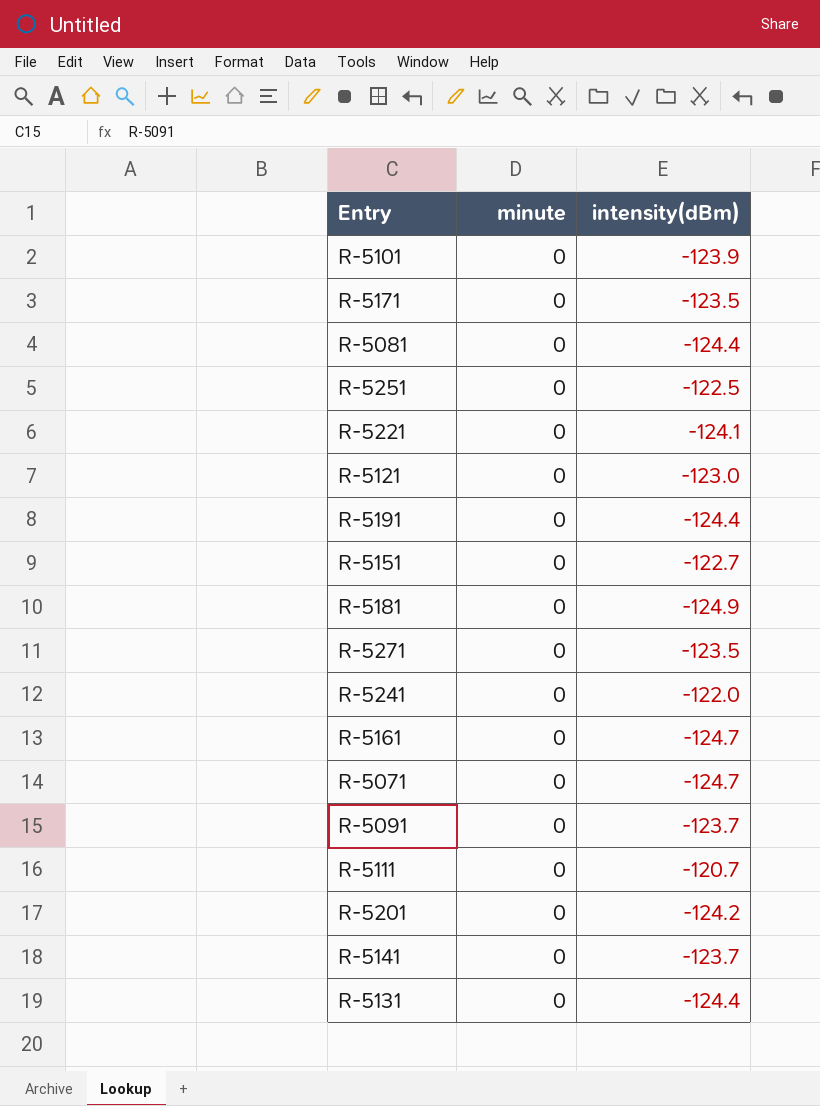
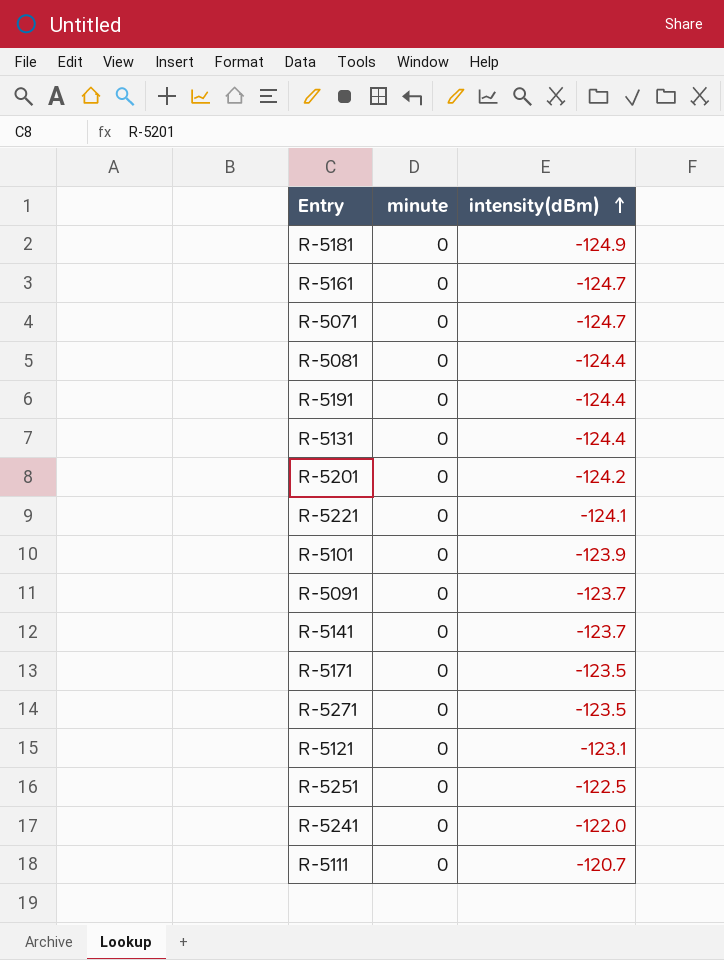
row order: none -> intensity(dBm) ascending
row R-5151: 0 | -122.7 -> none
R-5121 | intensity(dBm): -123.0 -> -123.1

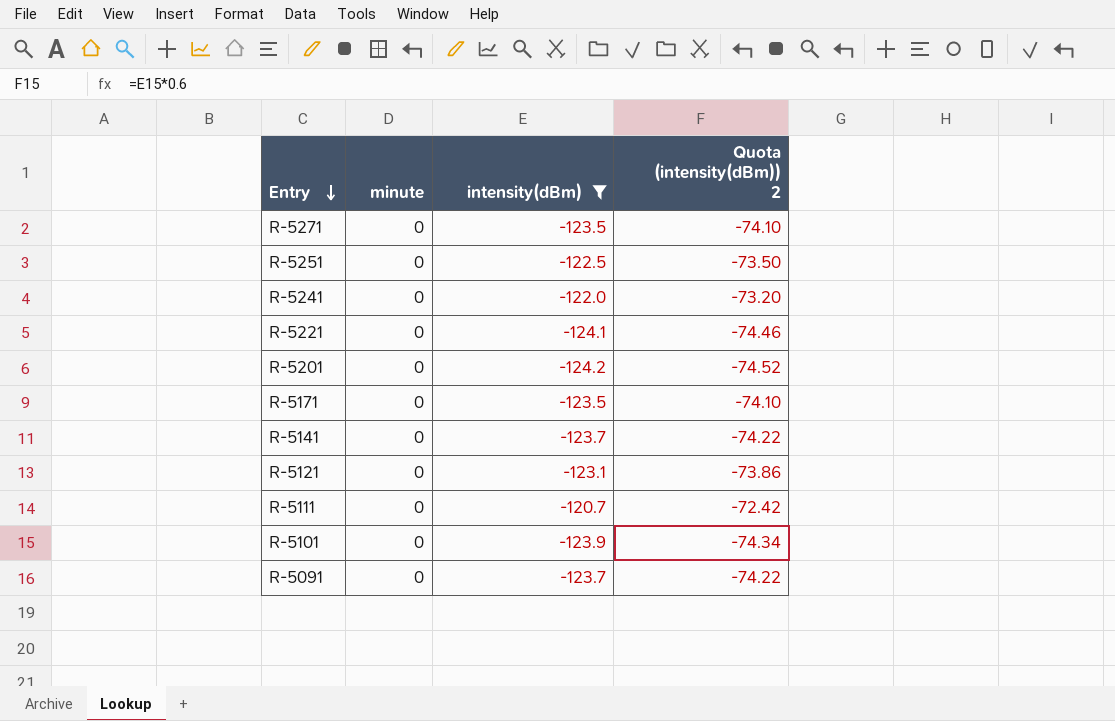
filter: none -> intensity(dBm) >= -124.2
row order: intensity(dBm) ascending -> Entry descending
column Quota (intensity(dBm)) 2 | formula: none -> [intensity(dBm)] * 0.6

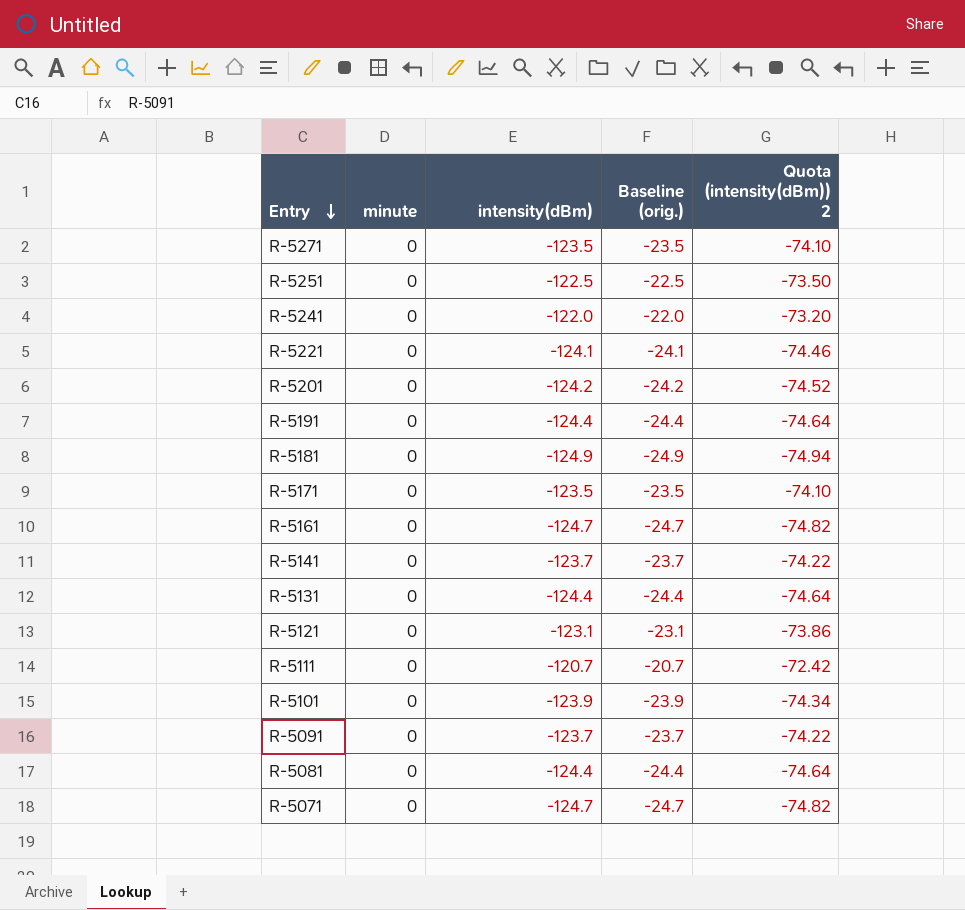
filter: intensity(dBm) >= -124.2 -> none
column Baseline (orig.) | formula: none -> [intensity(dBm)] + 100

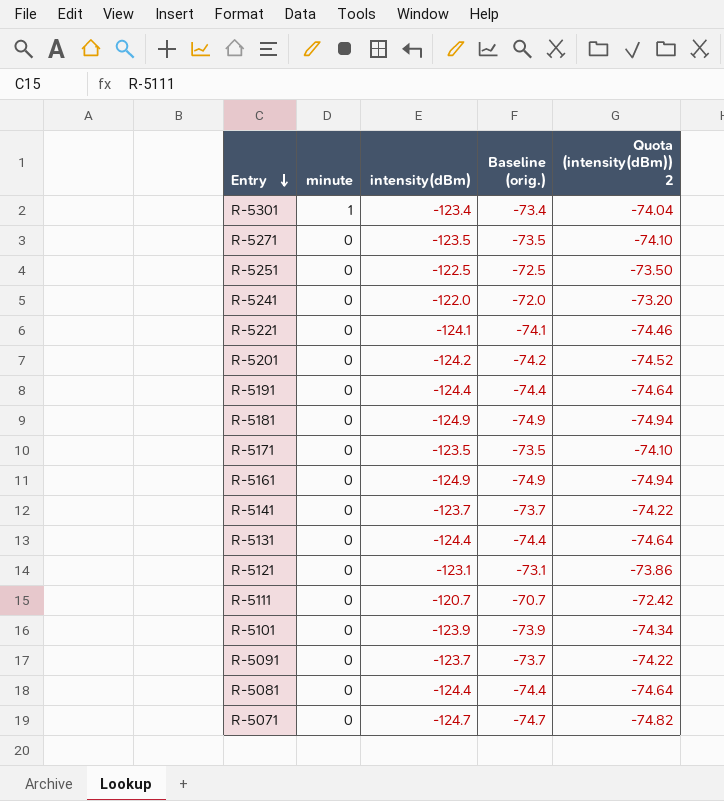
column Baseline (orig.) | formula: [intensity(dBm)] + 100 -> [intensity(dBm)] + 50
row R-5301: none -> 1 | -123.4 | -73.4 | -74.04
R-5161 | intensity(dBm): -124.7 -> -124.9
R-5161 | Quota (intensity(dBm)) 2: -74.82 -> -74.94

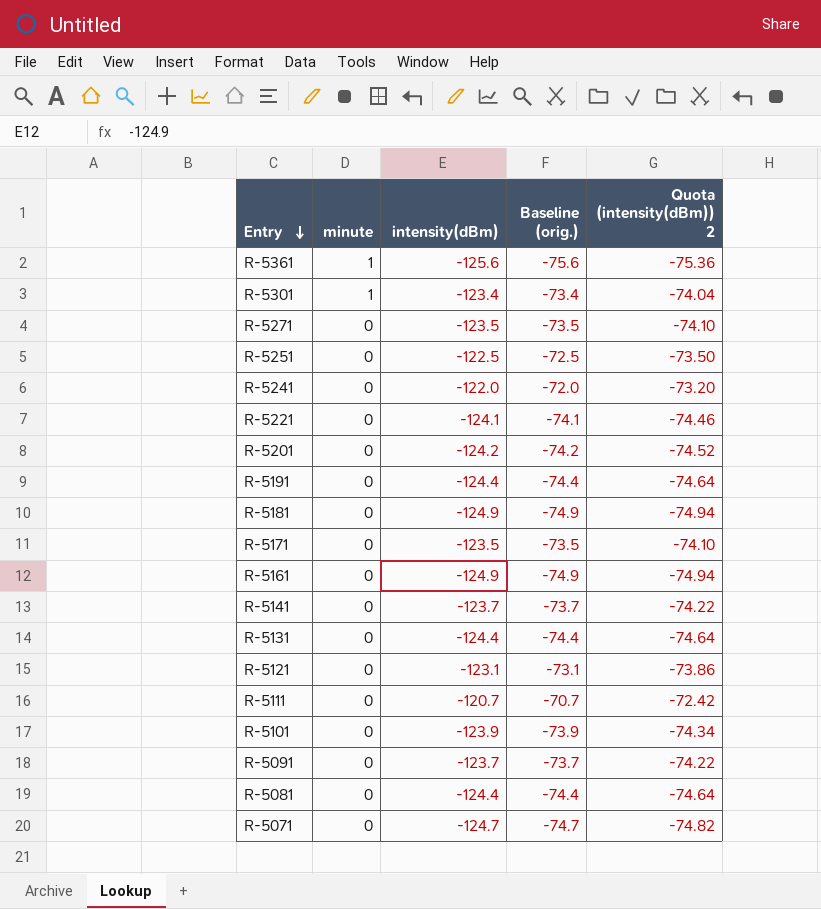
row R-5361: none -> 1 | -125.6 | -75.6 | -75.36

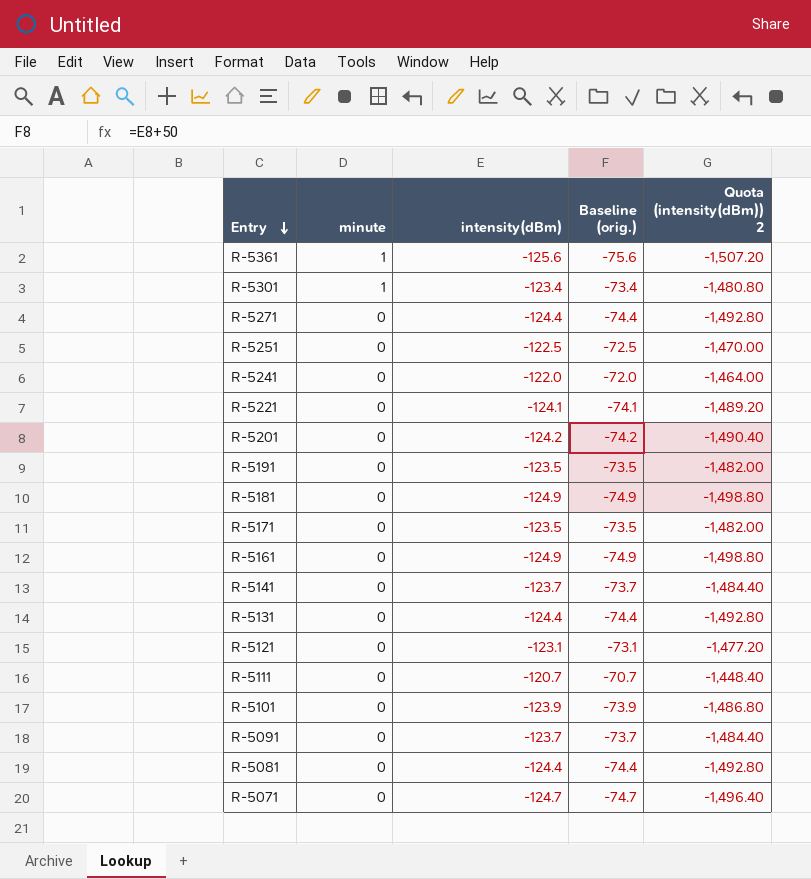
column Quota (intensity(dBm)) 2 | formula: [intensity(dBm)] * 0.6 -> [intensity(dBm)] * 12
R-5271 | intensity(dBm): -123.5 -> -124.4
R-5271 | Baseline (orig.): -73.5 -> -74.4
R-5191 | intensity(dBm): -124.4 -> -123.5
R-5191 | Baseline (orig.): -74.4 -> -73.5

